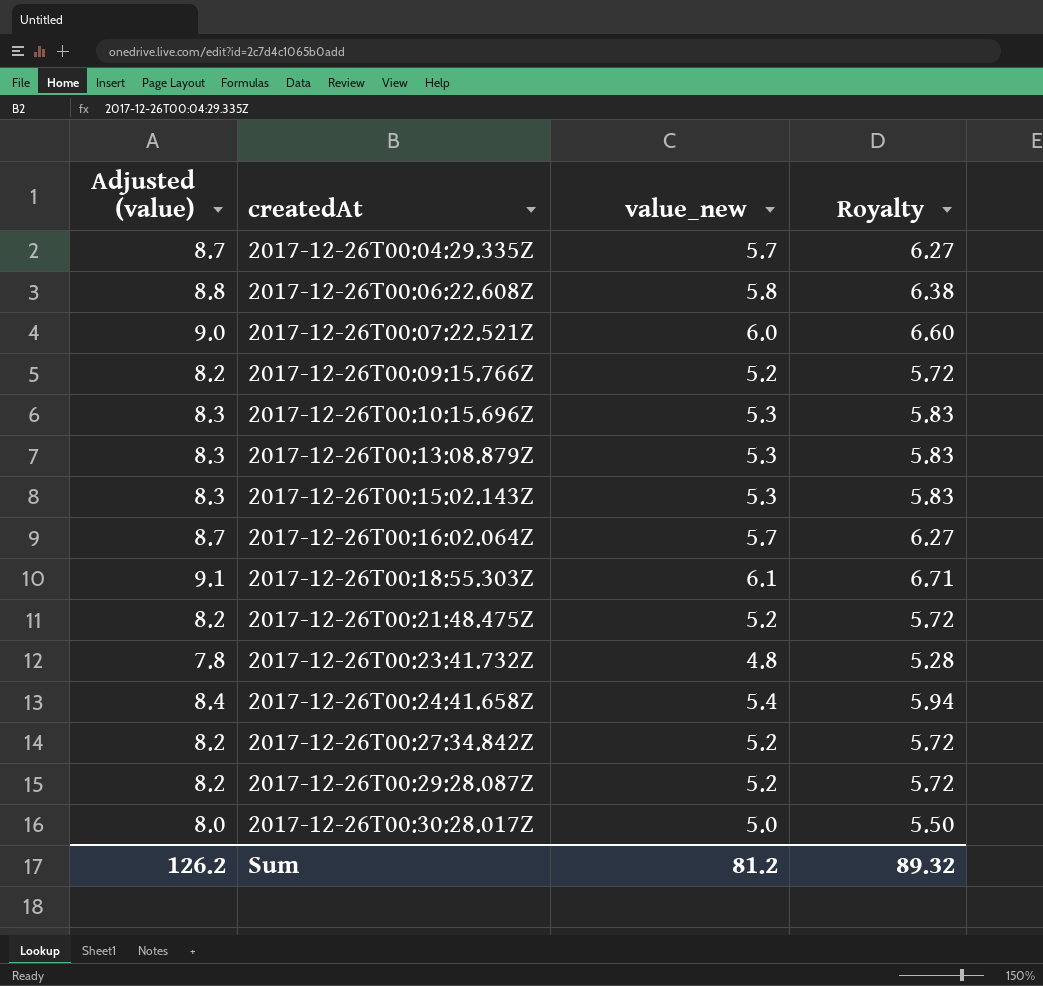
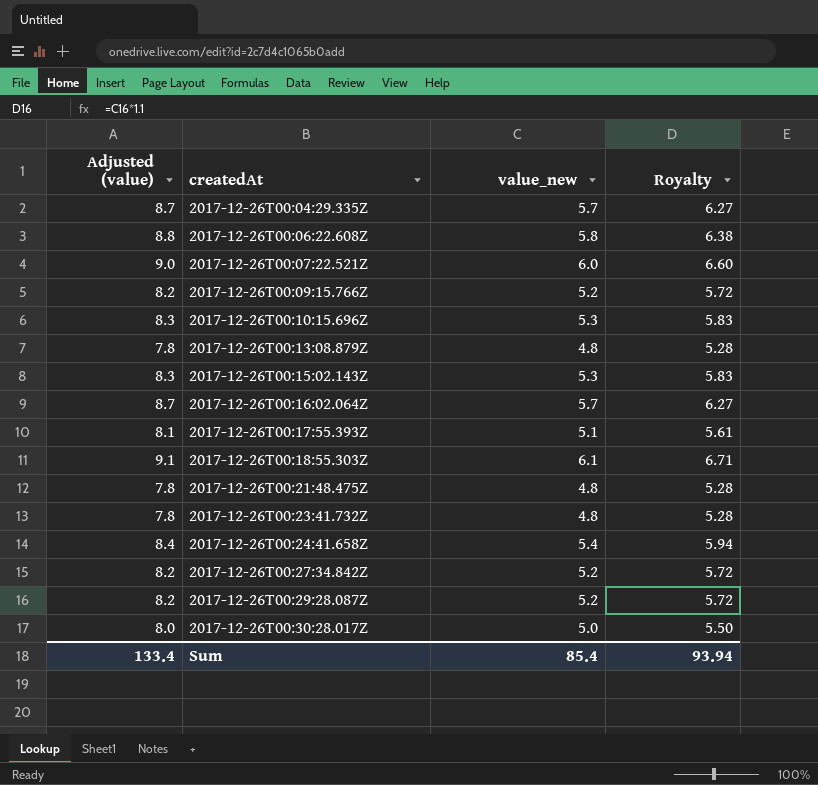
2017-12-26T00:13:08.879Z | Adjusted (value): 8.3 -> 7.8
2017-12-26T00:13:08.879Z | value_new: 5.3 -> 4.8
2017-12-26T00:13:08.879Z | Royalty: 5.83 -> 5.28
row 2017-12-26T00:17:55.393Z: none -> 8.1 | 5.1 | 5.61
2017-12-26T00:21:48.475Z | Adjusted (value): 8.2 -> 7.8
2017-12-26T00:21:48.475Z | value_new: 5.2 -> 4.8
2017-12-26T00:21:48.475Z | Royalty: 5.72 -> 5.28
Sum | Adjusted (value): 126.2 -> 133.4
Sum | value_new: 81.2 -> 85.4
Sum | Royalty: 89.32 -> 93.94

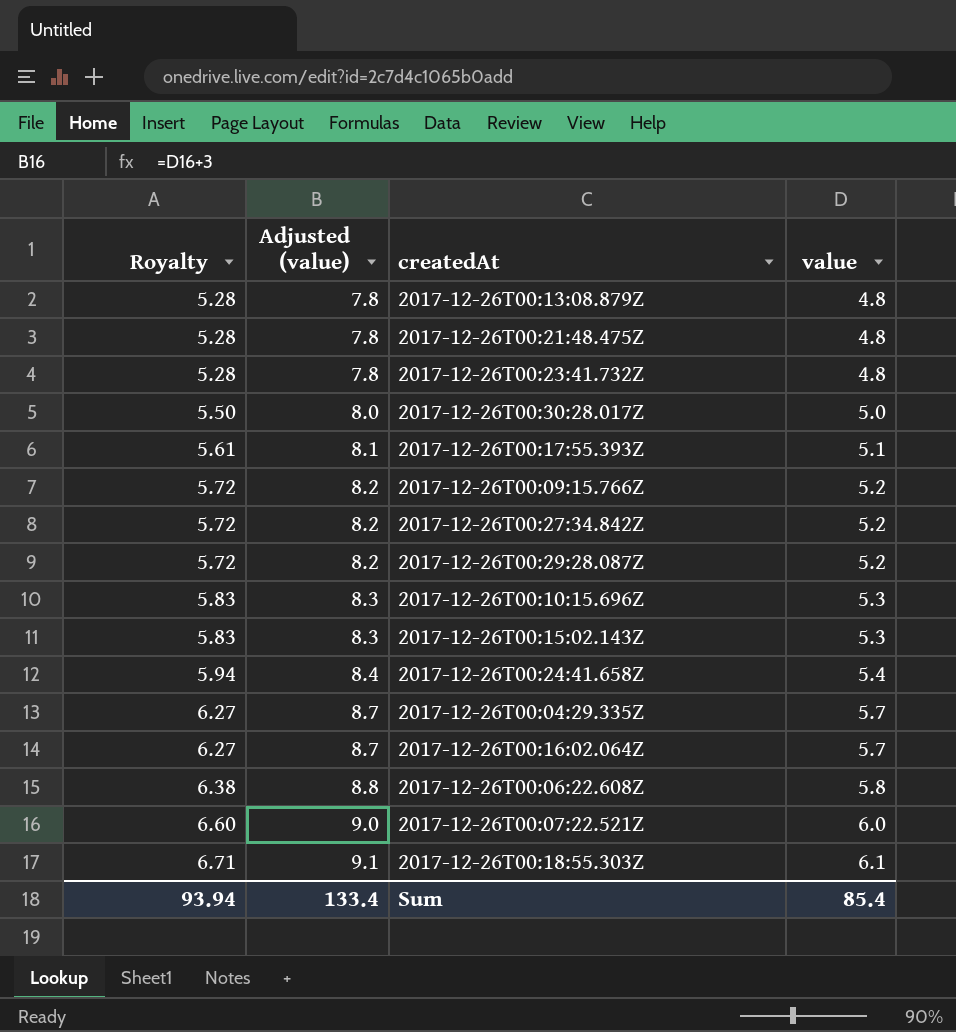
row order: createdAt ascending -> Royalty ascending
column Royalty | position: 4 -> 1
column name: value_new -> value

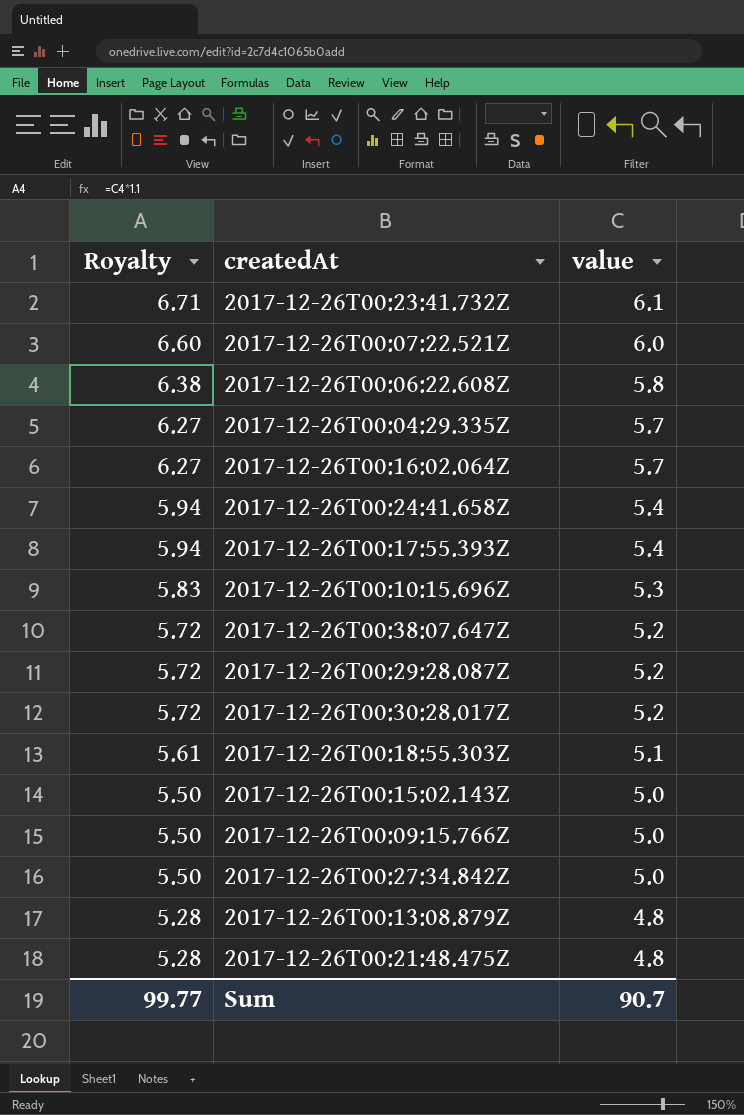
row order: Royalty ascending -> Royalty descending
column Adjusted (value) | formula: [value] + 3 -> none
2017-12-26T00:23:41.732Z | Royalty: 5.28 -> 6.71
2017-12-26T00:23:41.732Z | value: 4.8 -> 6.1
2017-12-26T00:17:55.393Z | Royalty: 5.61 -> 5.94
2017-12-26T00:17:55.393Z | value: 5.1 -> 5.4
row 2017-12-26T00:38:07.647Z: none -> 5.72 | 5.2
2017-12-26T00:30:28.017Z | Royalty: 5.50 -> 5.72
2017-12-26T00:30:28.017Z | value: 5.0 -> 5.2
2017-12-26T00:18:55.303Z | Royalty: 6.71 -> 5.61
2017-12-26T00:18:55.303Z | value: 6.1 -> 5.1
2017-12-26T00:15:02.143Z | Royalty: 5.83 -> 5.50
2017-12-26T00:15:02.143Z | value: 5.3 -> 5.0
2017-12-26T00:09:15.766Z | Royalty: 5.72 -> 5.50
2017-12-26T00:09:15.766Z | value: 5.2 -> 5.0
2017-12-26T00:27:34.842Z | Royalty: 5.72 -> 5.50
2017-12-26T00:27:34.842Z | value: 5.2 -> 5.0
Sum | Royalty: 93.94 -> 99.77
Sum | value: 85.4 -> 90.7

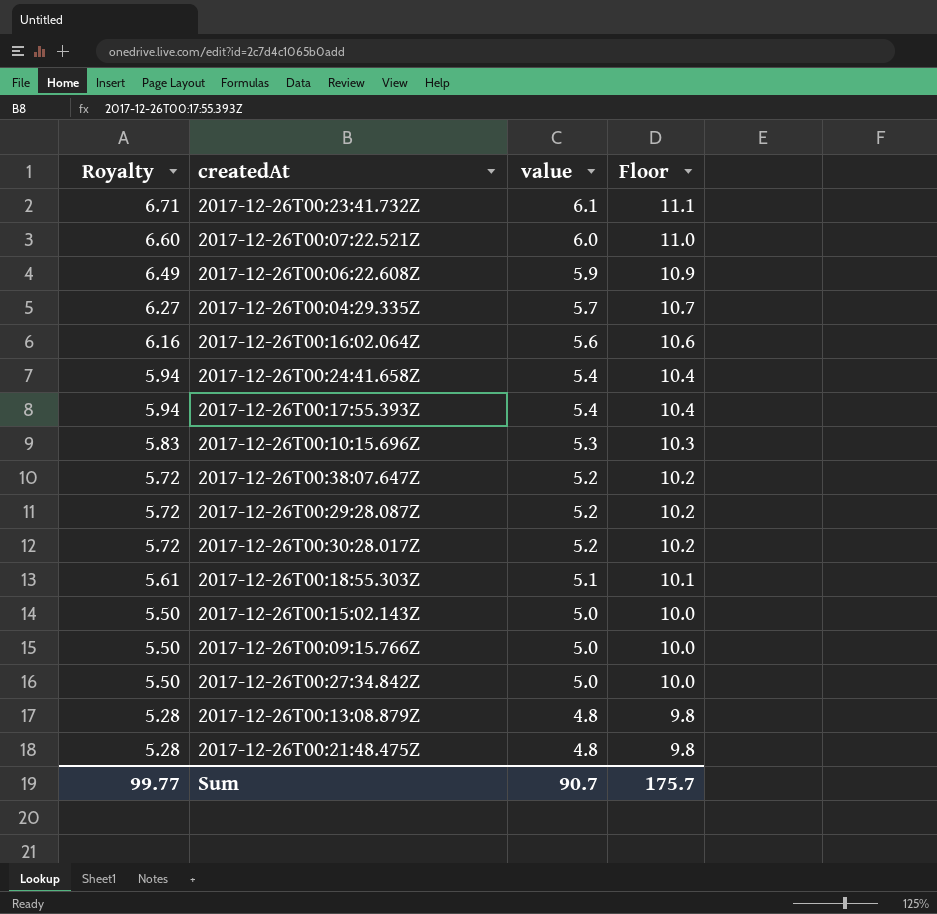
column Floor | formula: none -> [value] + 5
2017-12-26T00:06:22.608Z | Royalty: 6.38 -> 6.49
2017-12-26T00:06:22.608Z | value: 5.8 -> 5.9
2017-12-26T00:16:02.064Z | Royalty: 6.27 -> 6.16
2017-12-26T00:16:02.064Z | value: 5.7 -> 5.6

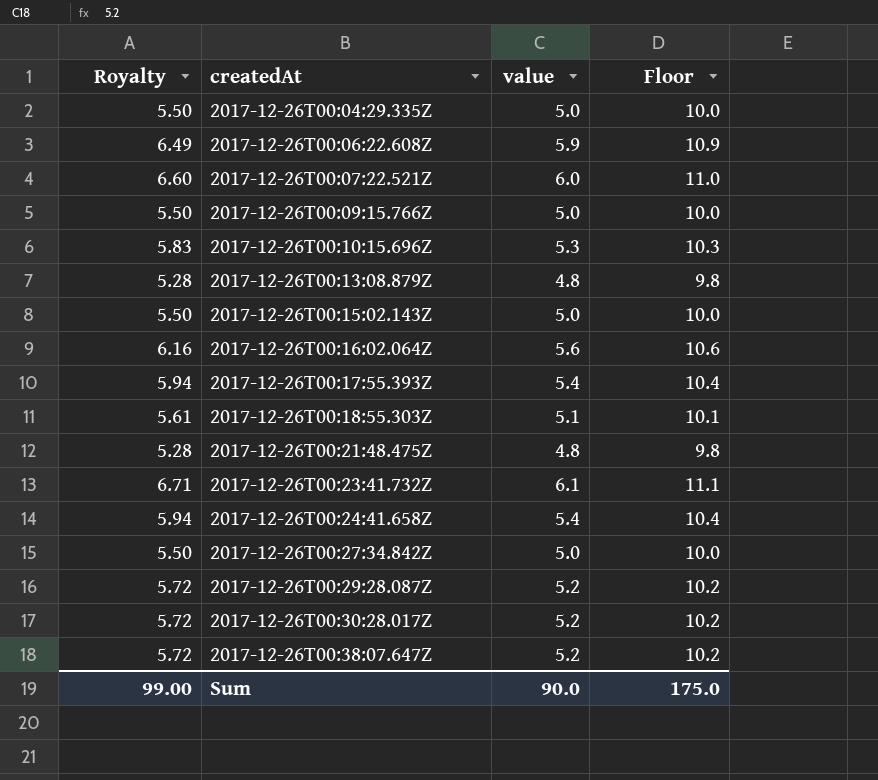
row order: Royalty descending -> createdAt ascending
2017-12-26T00:04:29.335Z | Royalty: 6.27 -> 5.50
2017-12-26T00:04:29.335Z | value: 5.7 -> 5.0
2017-12-26T00:04:29.335Z | Floor: 10.7 -> 10.0
Sum | Royalty: 99.77 -> 99.00
Sum | value: 90.7 -> 90.0
Sum | Floor: 175.7 -> 175.0

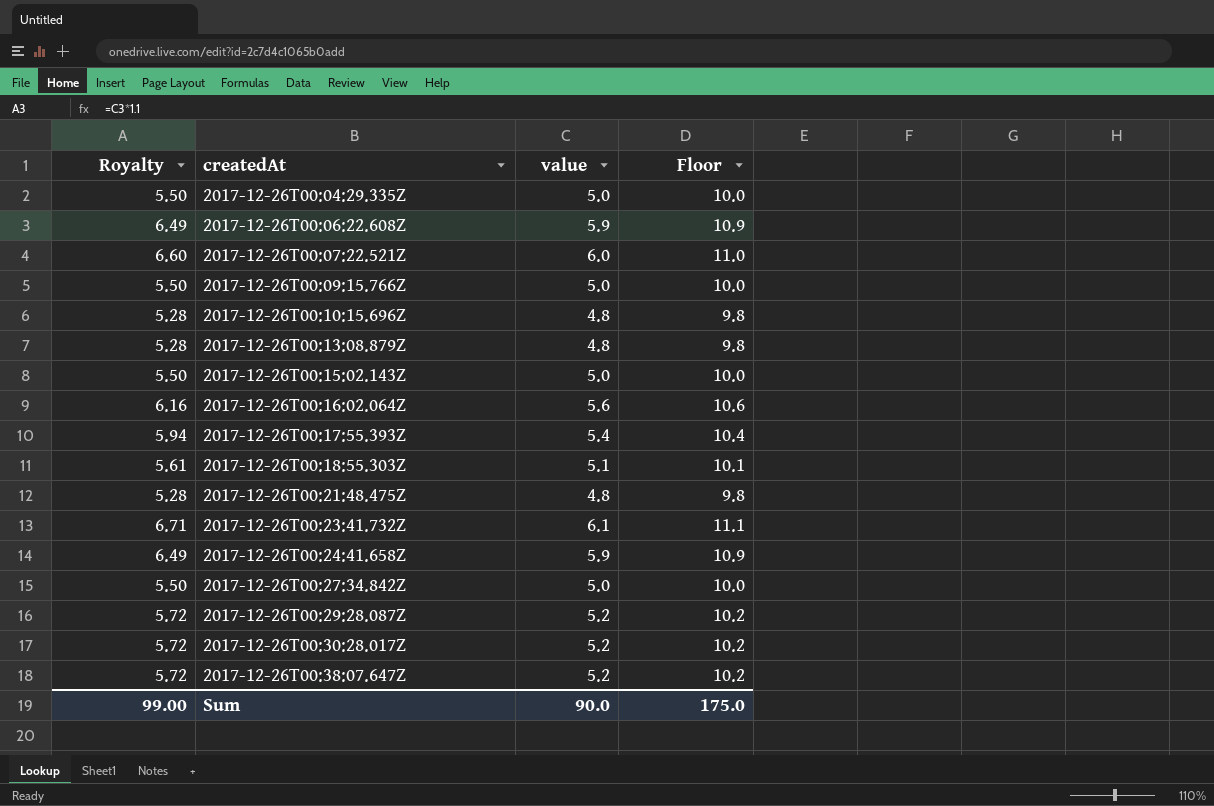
2017-12-26T00:10:15.696Z | Royalty: 5.83 -> 5.28
2017-12-26T00:10:15.696Z | value: 5.3 -> 4.8
2017-12-26T00:10:15.696Z | Floor: 10.3 -> 9.8
2017-12-26T00:24:41.658Z | Royalty: 5.94 -> 6.49
2017-12-26T00:24:41.658Z | value: 5.4 -> 5.9
2017-12-26T00:24:41.658Z | Floor: 10.4 -> 10.9

